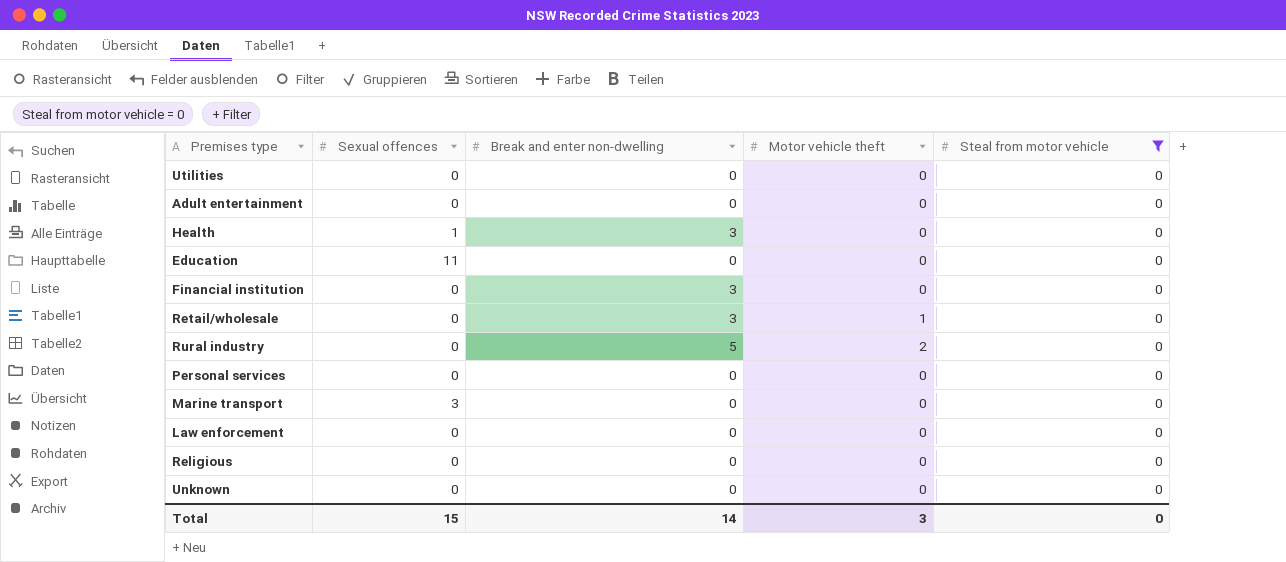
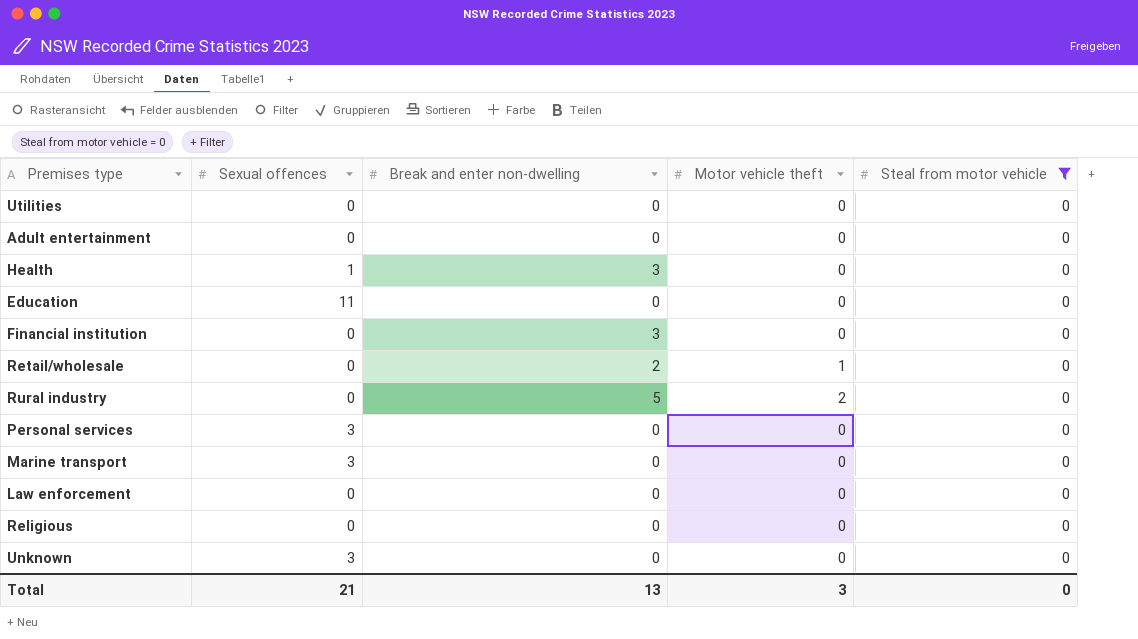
Retail/wholesale | Break and enter non-dwelling: 3 -> 2
Personal services | Sexual offences: 0 -> 3
Unknown | Sexual offences: 0 -> 3
Total | Sexual offences: 15 -> 21
Total | Break and enter non-dwelling: 14 -> 13

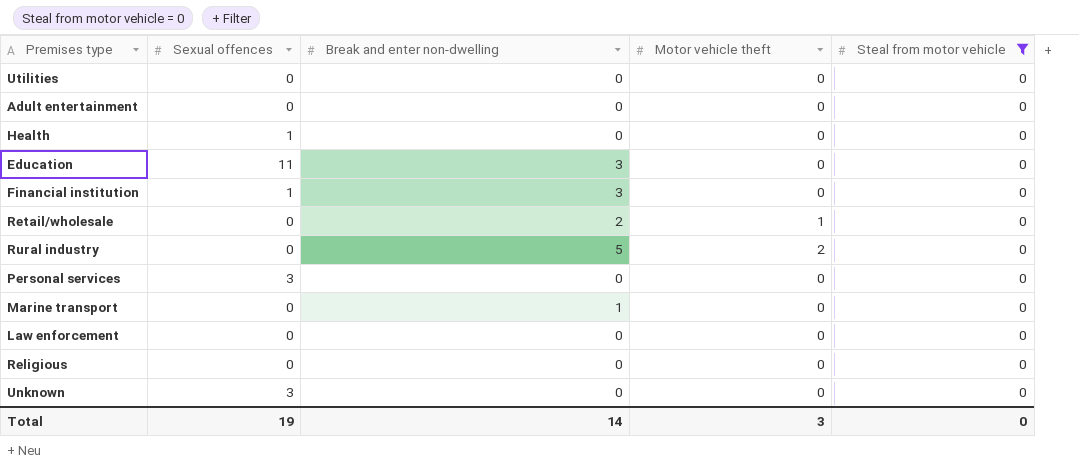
Health | Break and enter non-dwelling: 3 -> 0
Education | Break and enter non-dwelling: 0 -> 3
Financial institution | Sexual offences: 0 -> 1
Marine transport | Sexual offences: 3 -> 0
Marine transport | Break and enter non-dwelling: 0 -> 1
Total | Sexual offences: 21 -> 19
Total | Break and enter non-dwelling: 13 -> 14

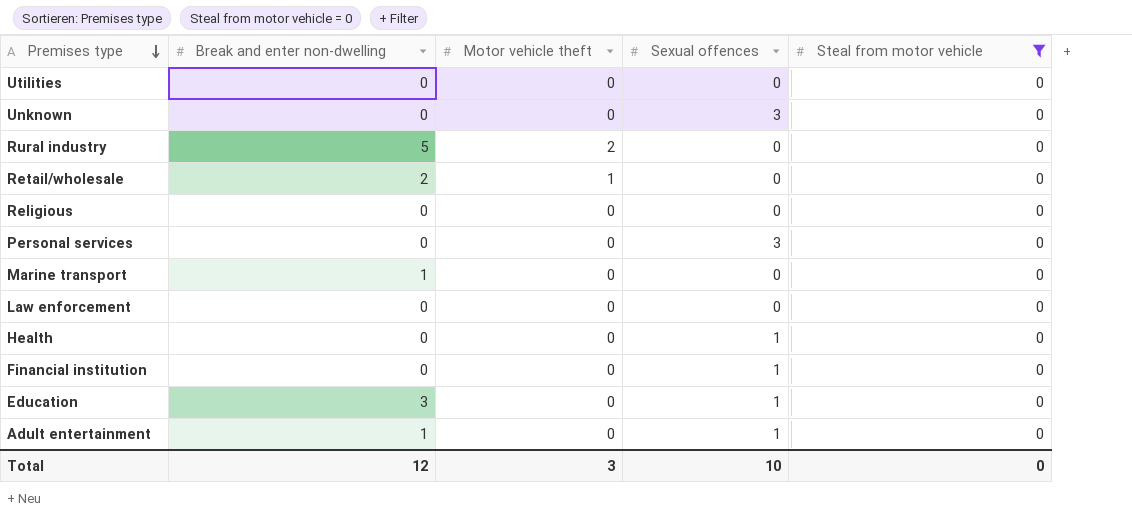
row order: none -> Premises type descending
column Sexual offences | position: 2 -> 4
Financial institution | Break and enter non-dwelling: 3 -> 0
Education | Sexual offences: 11 -> 1
Adult entertainment | Break and enter non-dwelling: 0 -> 1
Adult entertainment | Sexual offences: 0 -> 1
Total | Break and enter non-dwelling: 14 -> 12
Total | Sexual offences: 19 -> 10

